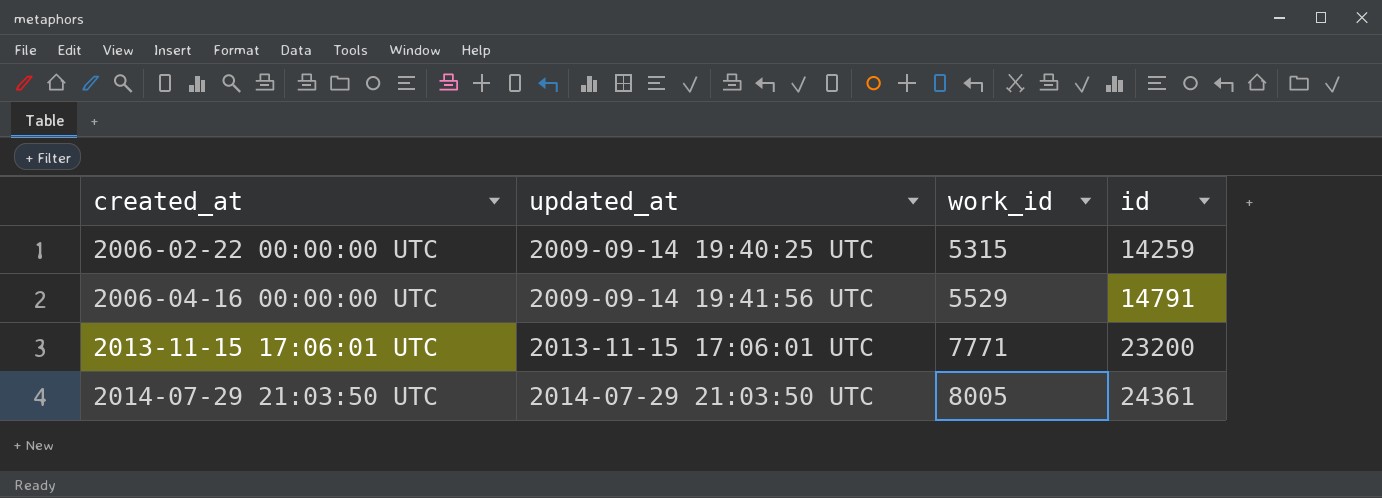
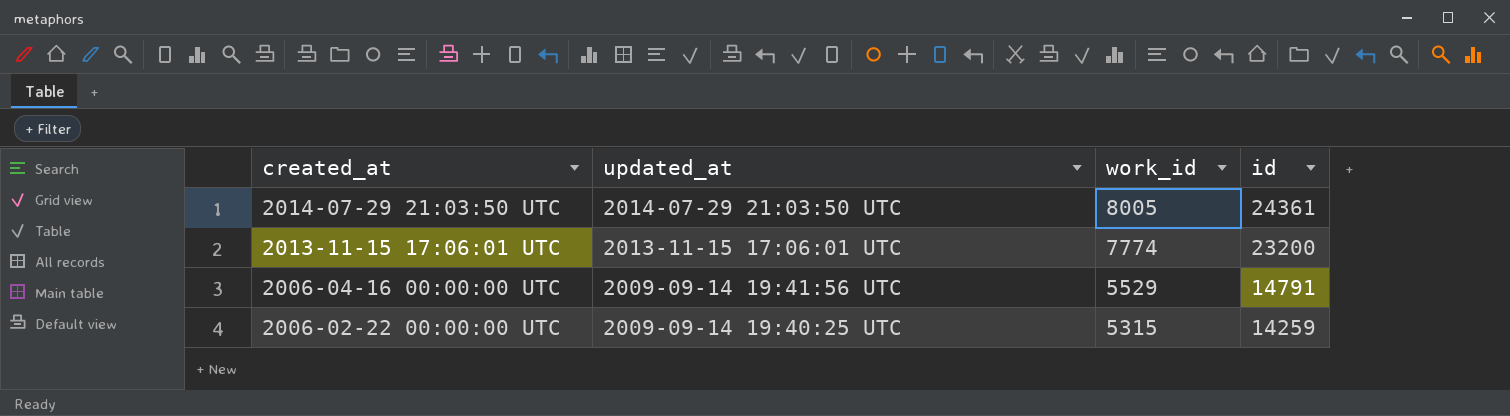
row order: created_at ascending -> created_at descending
2013-11-15 17:06:01 UTC | work_id: 7771 -> 7774

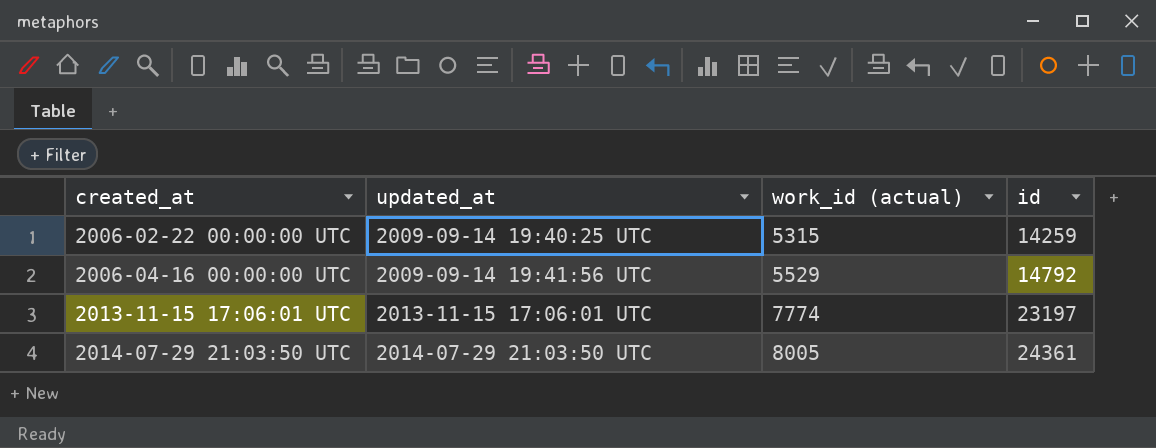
row order: created_at descending -> created_at ascending
column name: work_id -> work_id (actual)
2006-04-16 00:00:00 UTC | id: 14791 -> 14792
2013-11-15 17:06:01 UTC | id: 23200 -> 23197

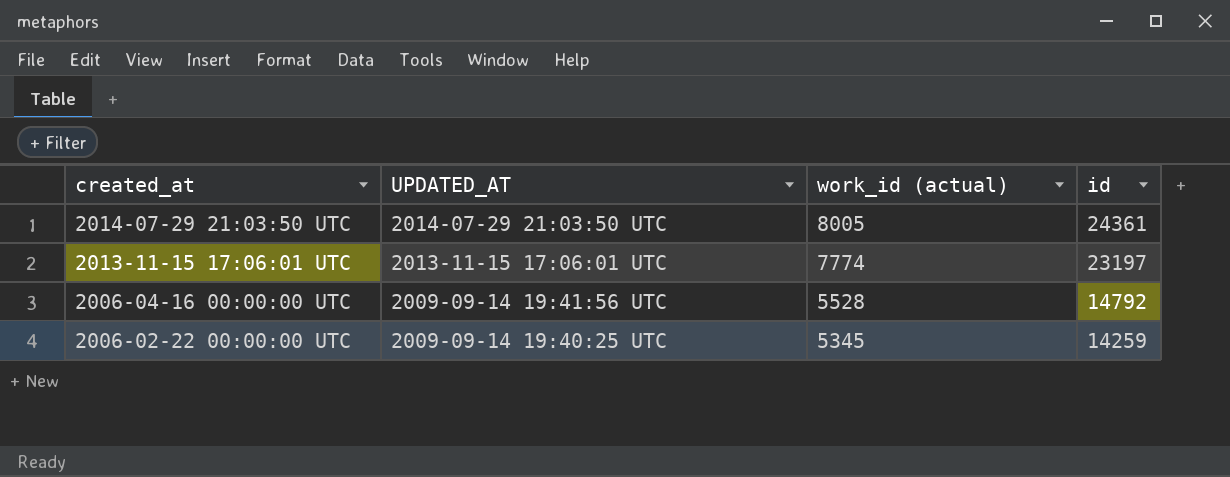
row order: created_at ascending -> created_at descending
column name: updated_at -> UPDATED_AT
2006-04-16 00:00:00 UTC | work_id (actual): 5529 -> 5528
2006-02-22 00:00:00 UTC | work_id (actual): 5315 -> 5345

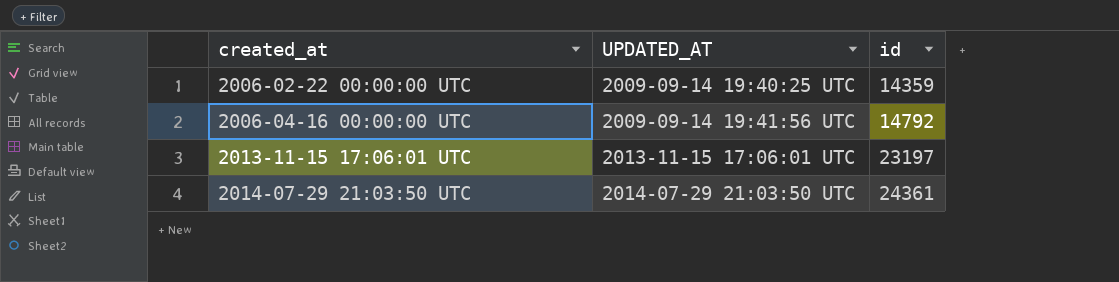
row order: created_at descending -> created_at ascending
column work_id (actual) | position: 3 -> none
2006-02-22 00:00:00 UTC | id: 14259 -> 14359

